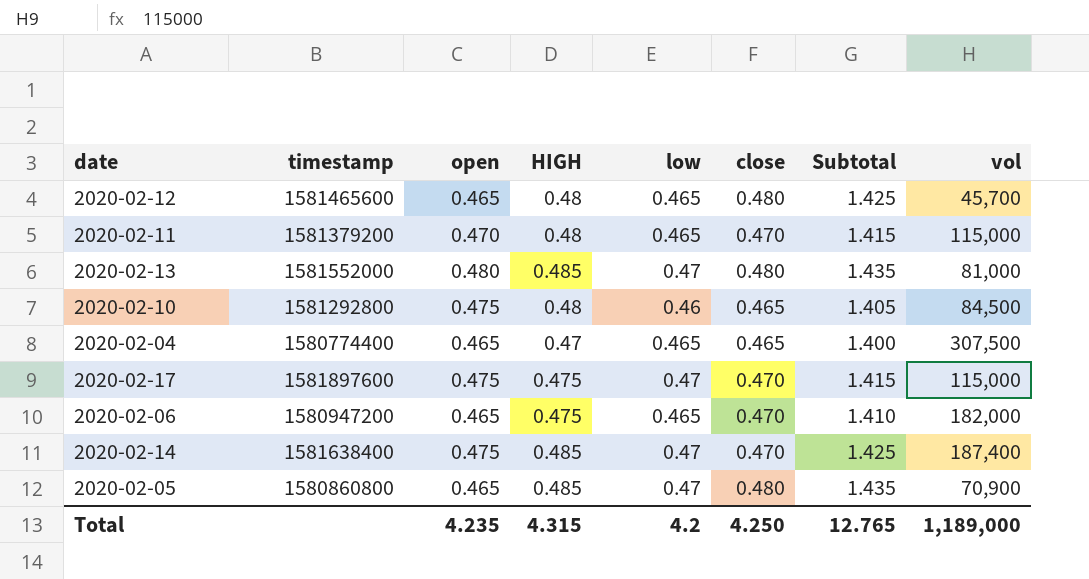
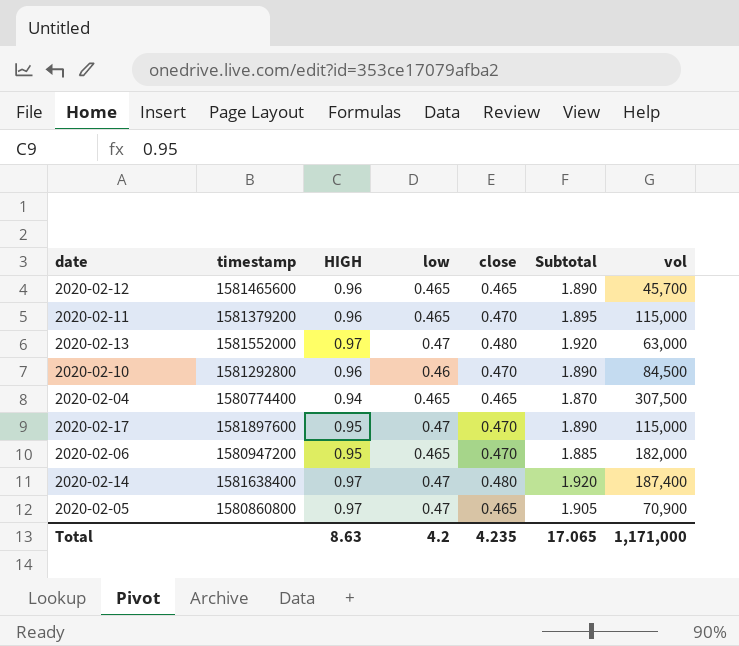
column open | position: 3 -> none
2020-02-12 | HIGH: 0.48 -> 0.96
2020-02-12 | close: 0.480 -> 0.465
2020-02-12 | Subtotal: 1.425 -> 1.890
2020-02-11 | HIGH: 0.48 -> 0.96
2020-02-11 | Subtotal: 1.415 -> 1.895
2020-02-13 | HIGH: 0.485 -> 0.97
2020-02-13 | Subtotal: 1.435 -> 1.920
2020-02-13 | vol: 81,000 -> 63,000
2020-02-10 | HIGH: 0.48 -> 0.96
2020-02-10 | close: 0.465 -> 0.470
2020-02-10 | Subtotal: 1.405 -> 1.890
2020-02-04 | HIGH: 0.47 -> 0.94
2020-02-04 | Subtotal: 1.400 -> 1.870
2020-02-17 | HIGH: 0.475 -> 0.95
2020-02-17 | Subtotal: 1.415 -> 1.890
2020-02-06 | HIGH: 0.475 -> 0.95
2020-02-06 | Subtotal: 1.410 -> 1.885
2020-02-14 | HIGH: 0.485 -> 0.97
2020-02-14 | close: 0.470 -> 0.480
2020-02-14 | Subtotal: 1.425 -> 1.920
2020-02-05 | HIGH: 0.485 -> 0.97
2020-02-05 | close: 0.480 -> 0.465
2020-02-05 | Subtotal: 1.435 -> 1.905
Total | HIGH: 4.315 -> 8.63
Total | close: 4.250 -> 4.235
Total | Subtotal: 12.765 -> 17.065
Total | vol: 1,189,000 -> 1,171,000

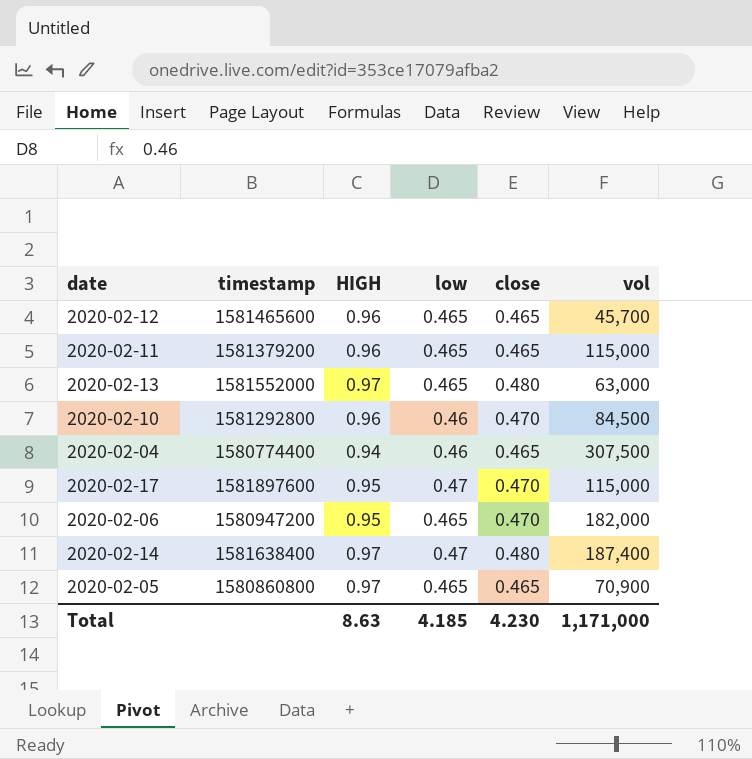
column Subtotal | formula: [HIGH] + [low] + [close] -> none
2020-02-11 | close: 0.470 -> 0.465
2020-02-13 | low: 0.47 -> 0.465
2020-02-04 | low: 0.465 -> 0.46
2020-02-05 | low: 0.47 -> 0.465
Total | low: 4.2 -> 4.185
Total | close: 4.235 -> 4.230

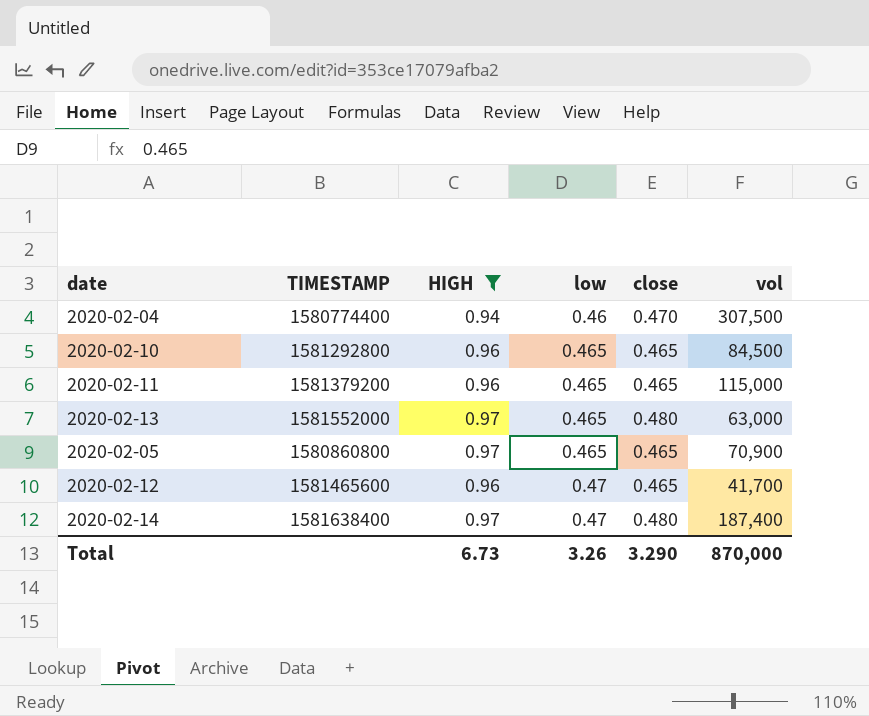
filter: none -> HIGH != 0.95
row order: none -> low ascending
column name: timestamp -> TIMESTAMP
2020-02-04 | close: 0.465 -> 0.470
2020-02-10 | low: 0.46 -> 0.465
2020-02-10 | close: 0.470 -> 0.465
2020-02-12 | low: 0.465 -> 0.47
2020-02-12 | vol: 45,700 -> 41,700
Total | HIGH: 8.63 -> 6.73
Total | low: 4.185 -> 3.26
Total | close: 4.230 -> 3.290
Total | vol: 1,171,000 -> 870,000

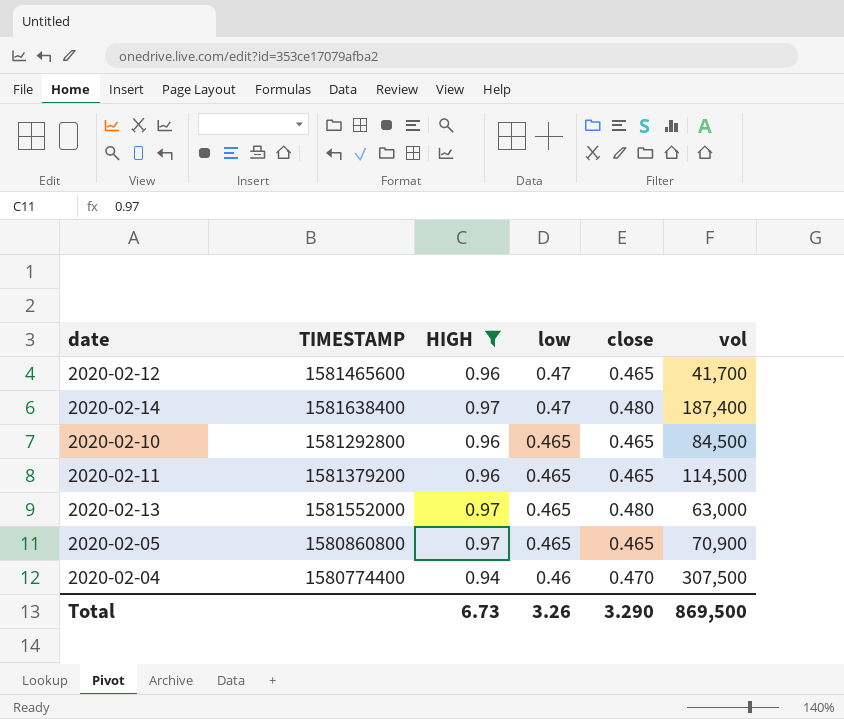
row order: low ascending -> low descending
2020-02-11 | vol: 115,000 -> 114,500
Total | vol: 870,000 -> 869,500

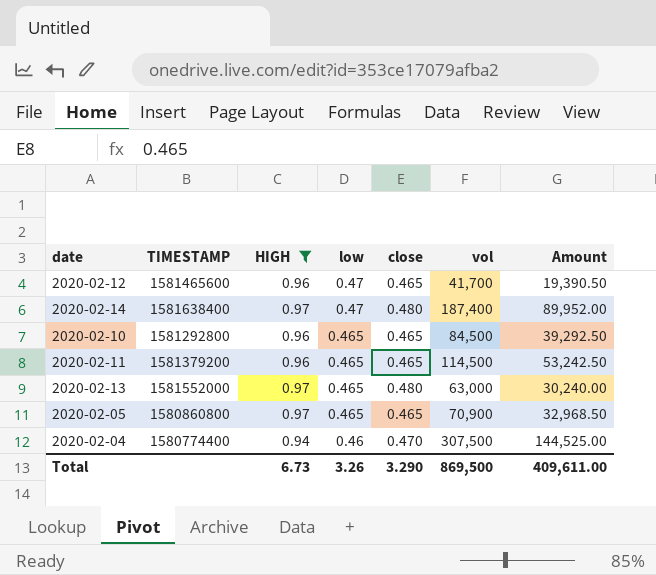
column Amount | formula: none -> [close] * [vol]

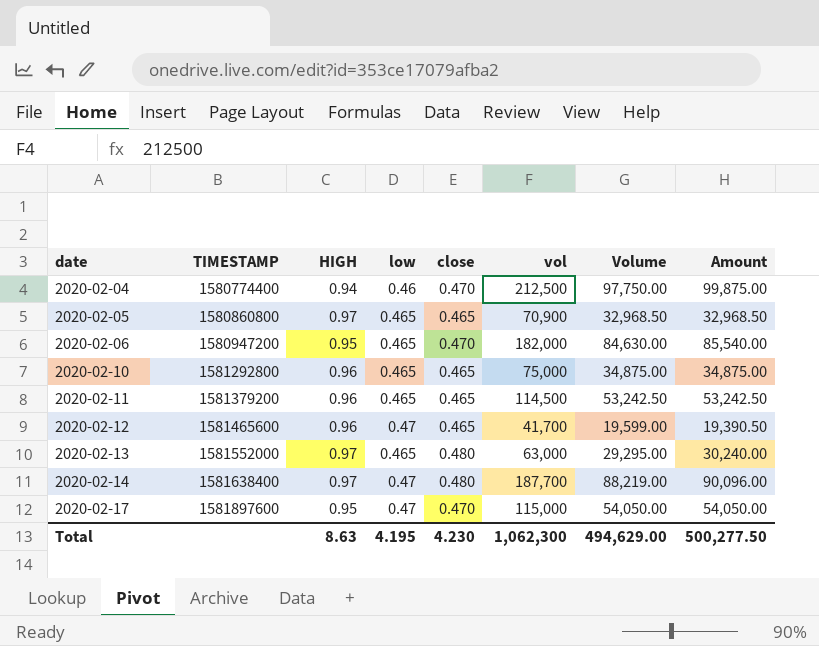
filter: HIGH != 0.95 -> none
row order: low descending -> date ascending
column Volume | formula: none -> [low] * [vol]
2020-02-04 | vol: 307,500 -> 212,500
2020-02-04 | Amount: 144,525.00 -> 99,875.00
2020-02-10 | vol: 84,500 -> 75,000
2020-02-10 | Amount: 39,292.50 -> 34,875.00
2020-02-14 | vol: 187,400 -> 187,700
2020-02-14 | Amount: 89,952.00 -> 90,096.00
Total | HIGH: 6.73 -> 8.63
Total | low: 3.26 -> 4.195
Total | close: 3.290 -> 4.230
Total | vol: 869,500 -> 1,062,300
Total | Amount: 409,611.00 -> 500,277.50

